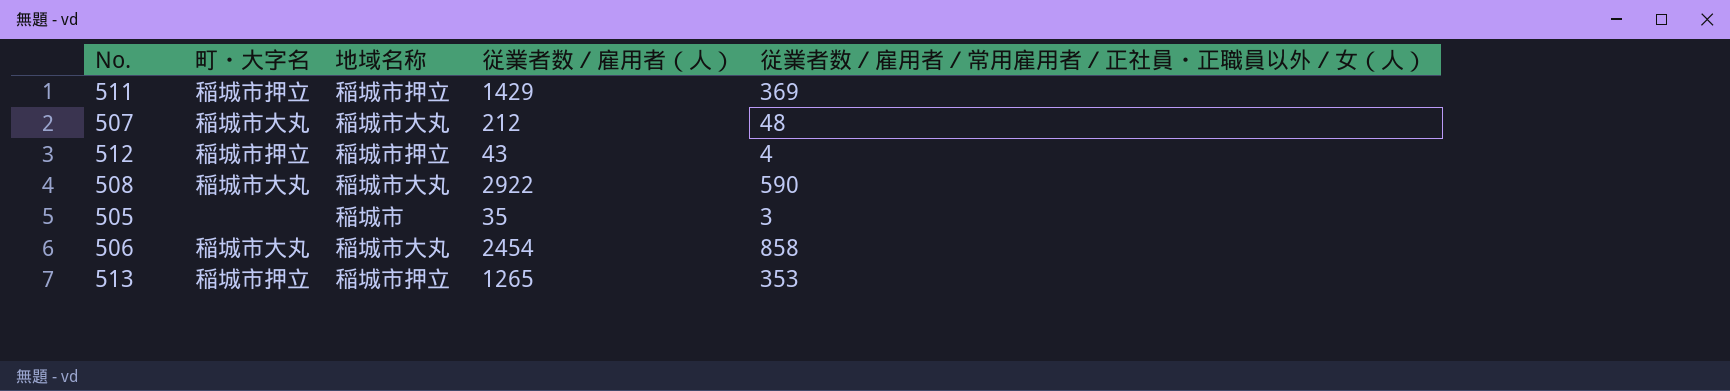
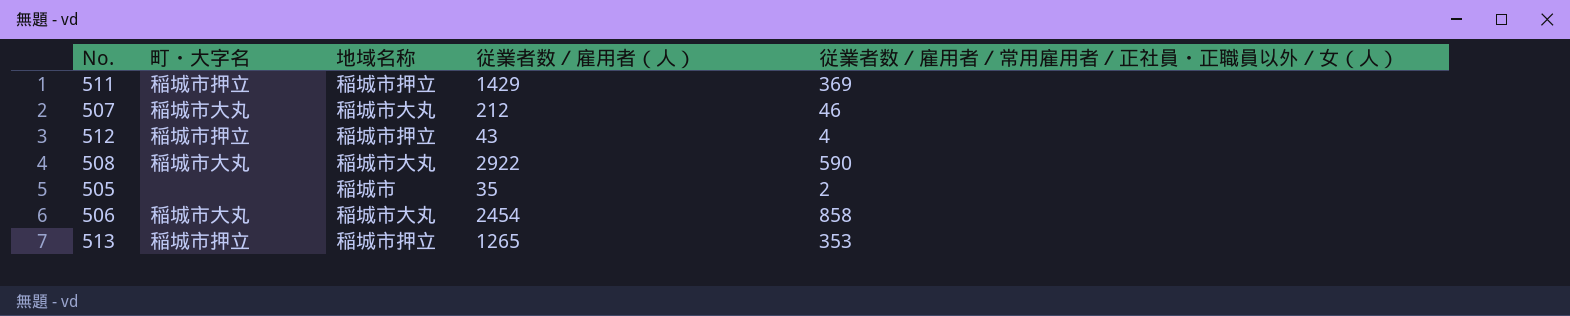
507 | 従業者数／雇用者／常用雇用者／正社員・正職員以外／女（人）: 48 -> 46
505 | 従業者数／雇用者／常用雇用者／正社員・正職員以外／女（人）: 3 -> 2

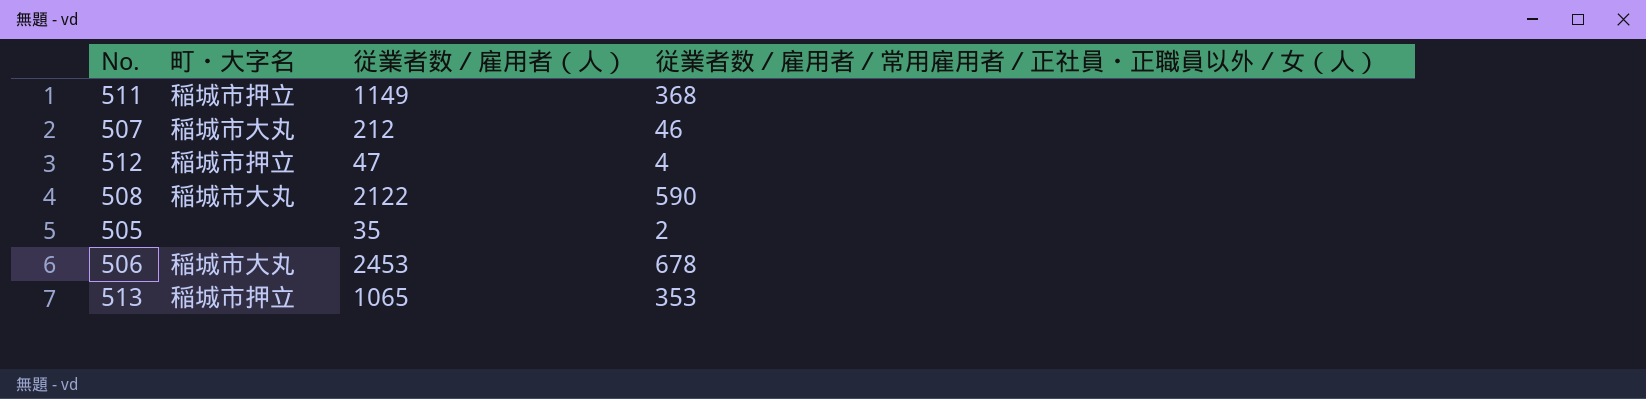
column 地域名称 | position: 3 -> none
511 | 従業者数／雇用者（人）: 1429 -> 1149
511 | 従業者数／雇用者／常用雇用者／正社員・正職員以外／女（人）: 369 -> 368
512 | 従業者数／雇用者（人）: 43 -> 47
508 | 従業者数／雇用者（人）: 2922 -> 2122
506 | 従業者数／雇用者（人）: 2454 -> 2453
506 | 従業者数／雇用者／常用雇用者／正社員・正職員以外／女（人）: 858 -> 678
513 | 従業者数／雇用者（人）: 1265 -> 1065

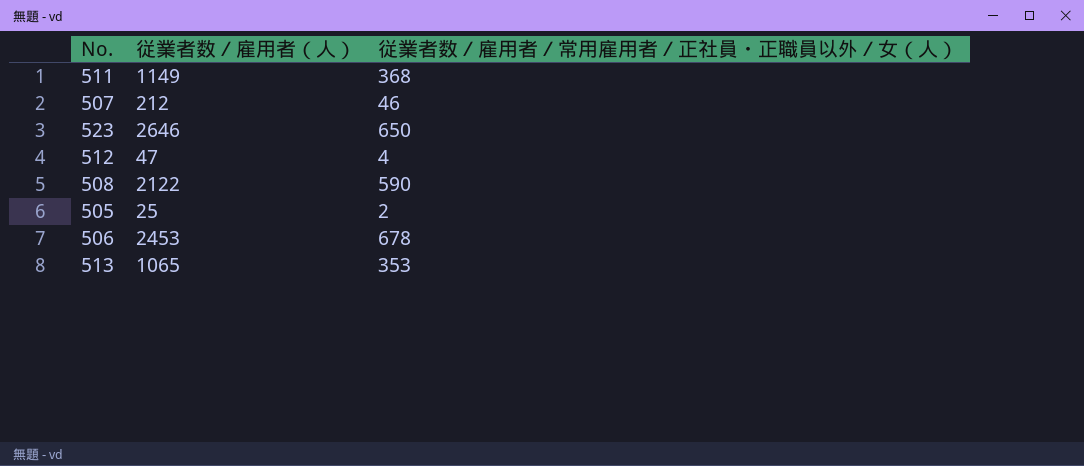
column 町・大字名 | position: 2 -> none
row 523: none -> 2646 | 650
505 | 従業者数／雇用者（人）: 35 -> 25

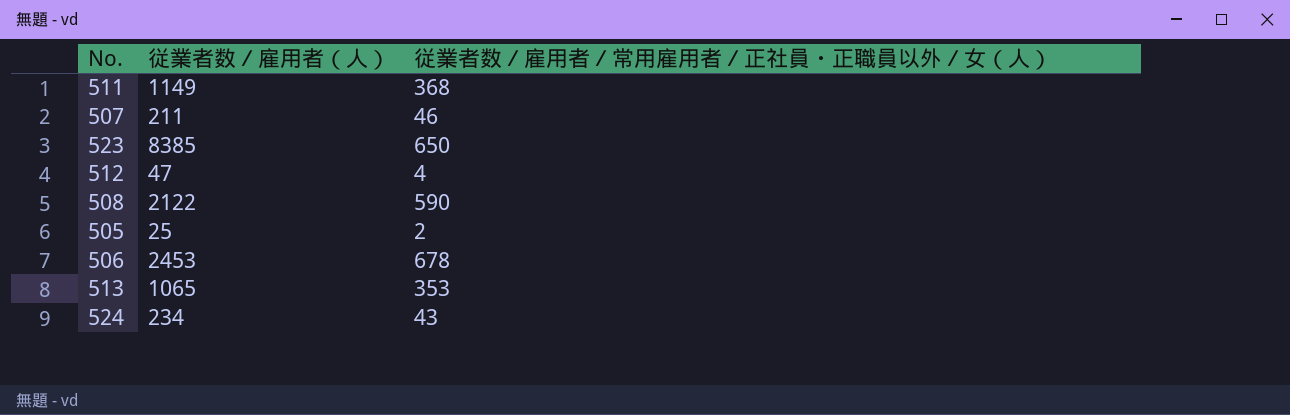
507 | 従業者数／雇用者（人）: 212 -> 211
523 | 従業者数／雇用者（人）: 2646 -> 8385
row 524: none -> 234 | 43

